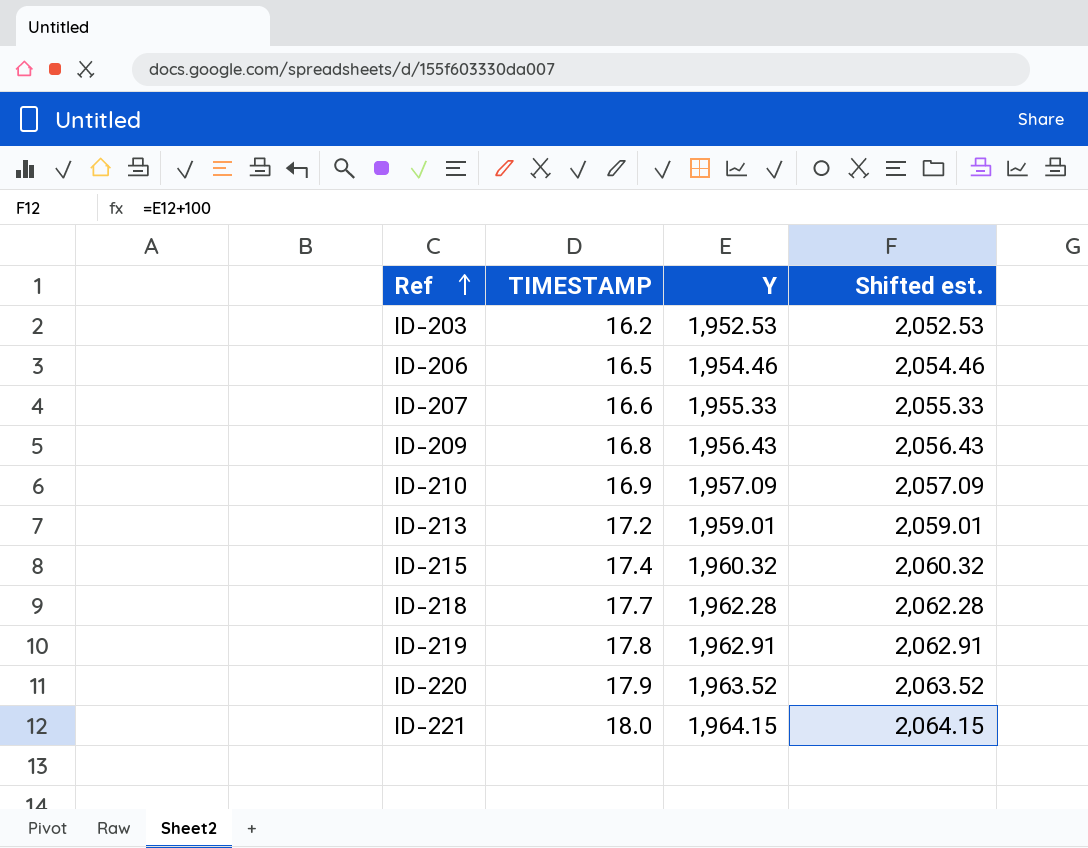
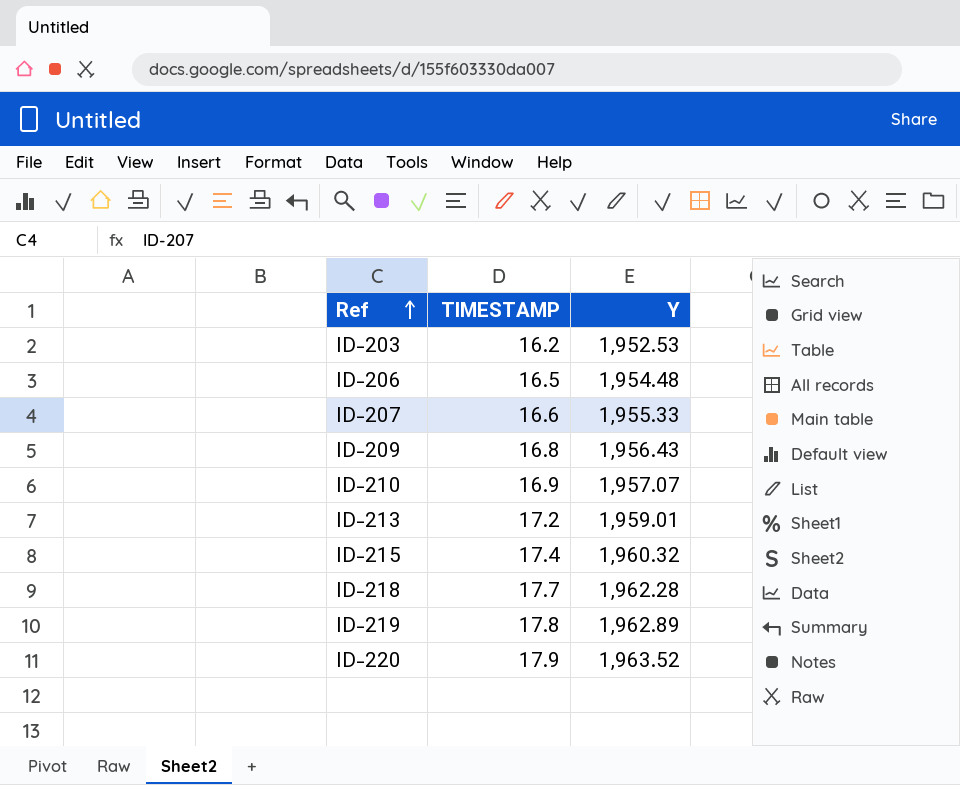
column Shifted est. | formula: [Y] + 100 -> none
row ID-221: 18.0 | 1,964.15 | 2,064.15 -> none
ID-206 | Y: 1,954.46 -> 1,954.48
ID-210 | Y: 1,957.09 -> 1,957.07
ID-219 | Y: 1,962.91 -> 1,962.89

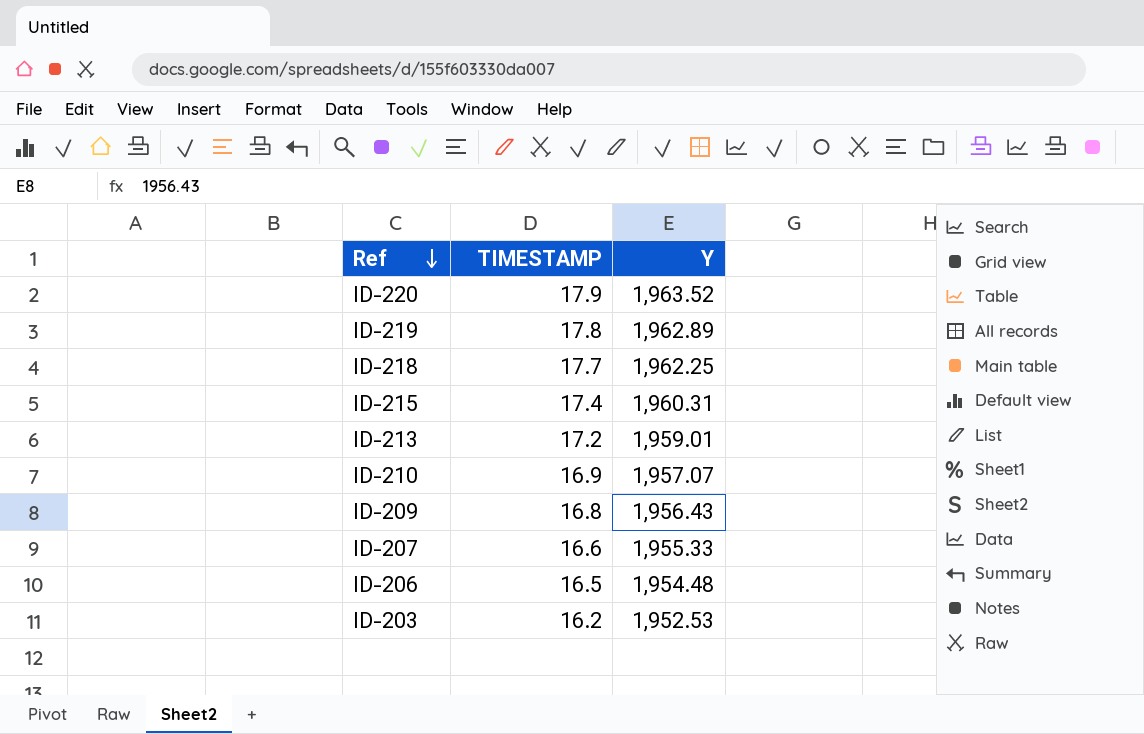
row order: Ref ascending -> Ref descending
ID-218 | Y: 1,962.28 -> 1,962.25
ID-215 | Y: 1,960.32 -> 1,960.31

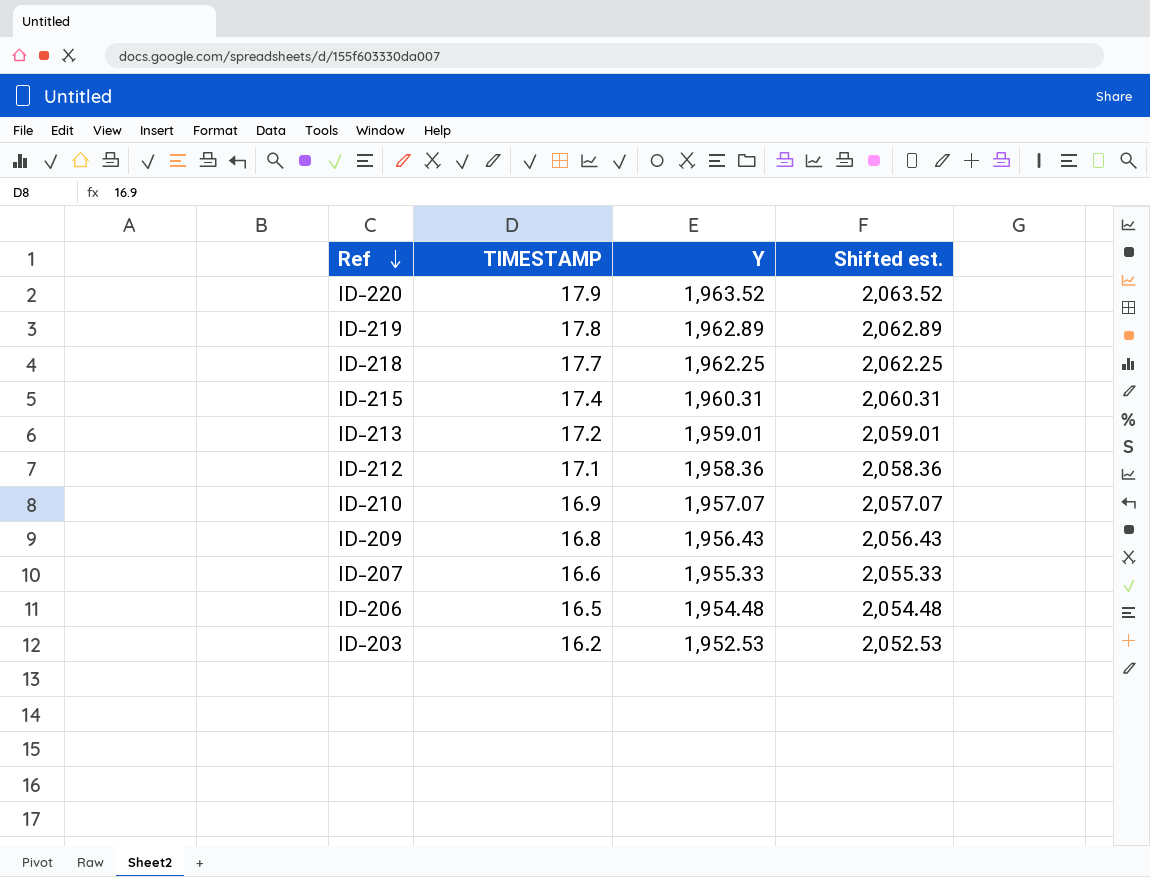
column Shifted est. | formula: none -> [Y] + 100
row ID-212: none -> 17.1 | 1,958.36 | 2,058.36

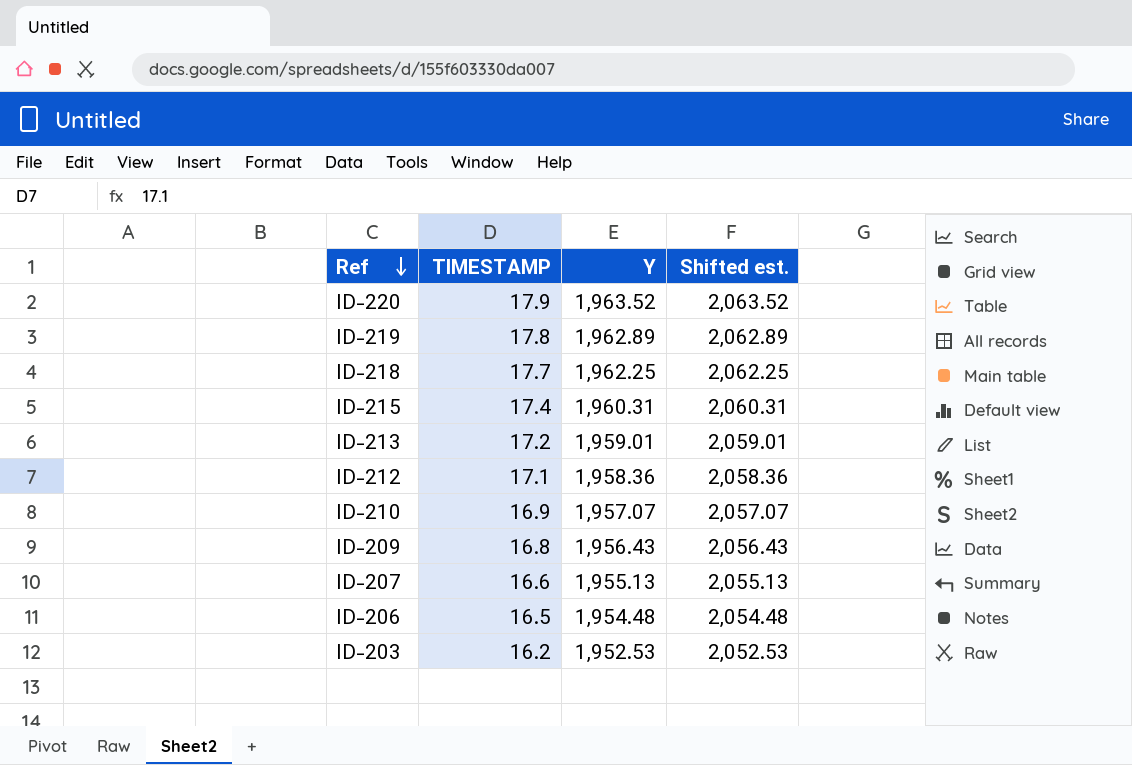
ID-207 | Y: 1,955.33 -> 1,955.13
ID-207 | Shifted est.: 2,055.33 -> 2,055.13

